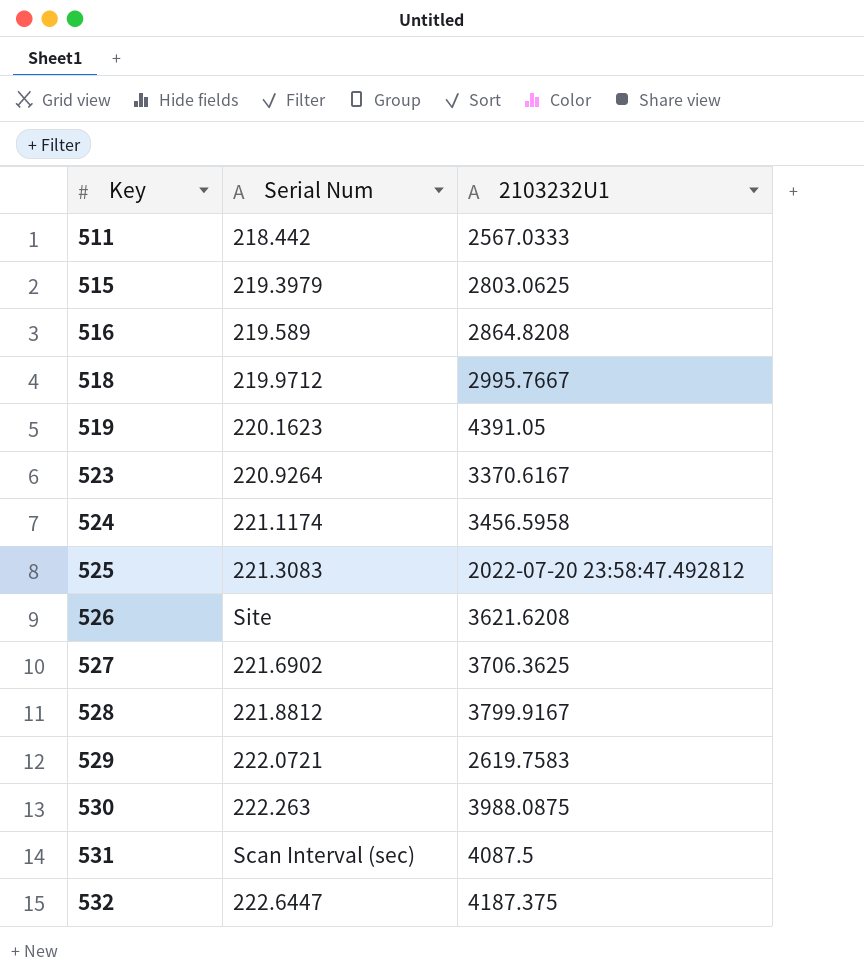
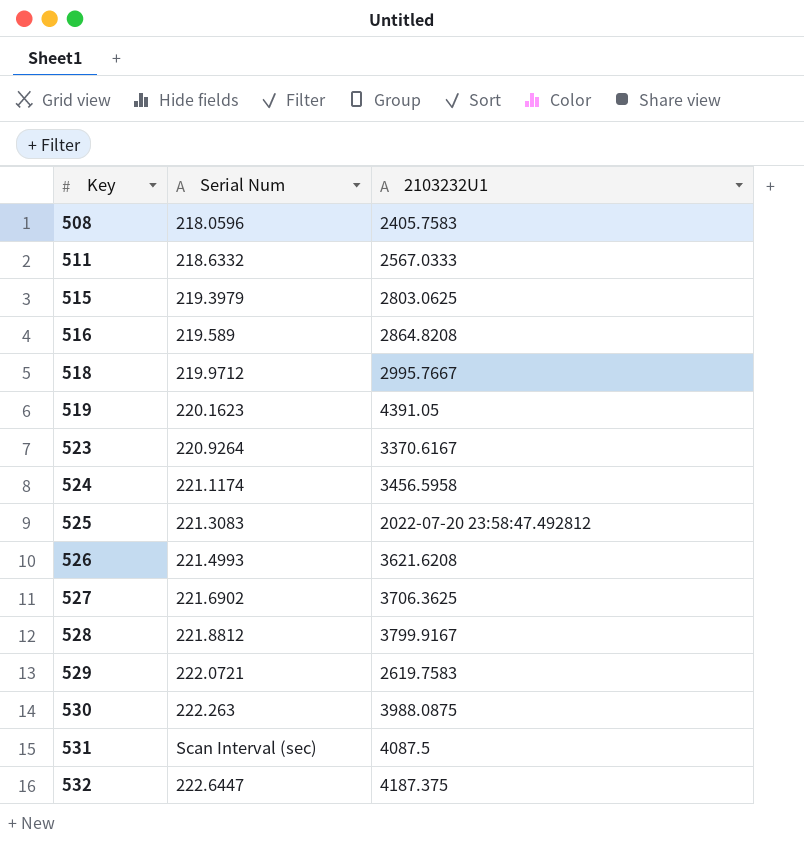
row 508: none -> 218.0596 | 2405.7583
511 | Serial Num: 218.442 -> 218.6332
526 | Serial Num: Site -> 221.4993

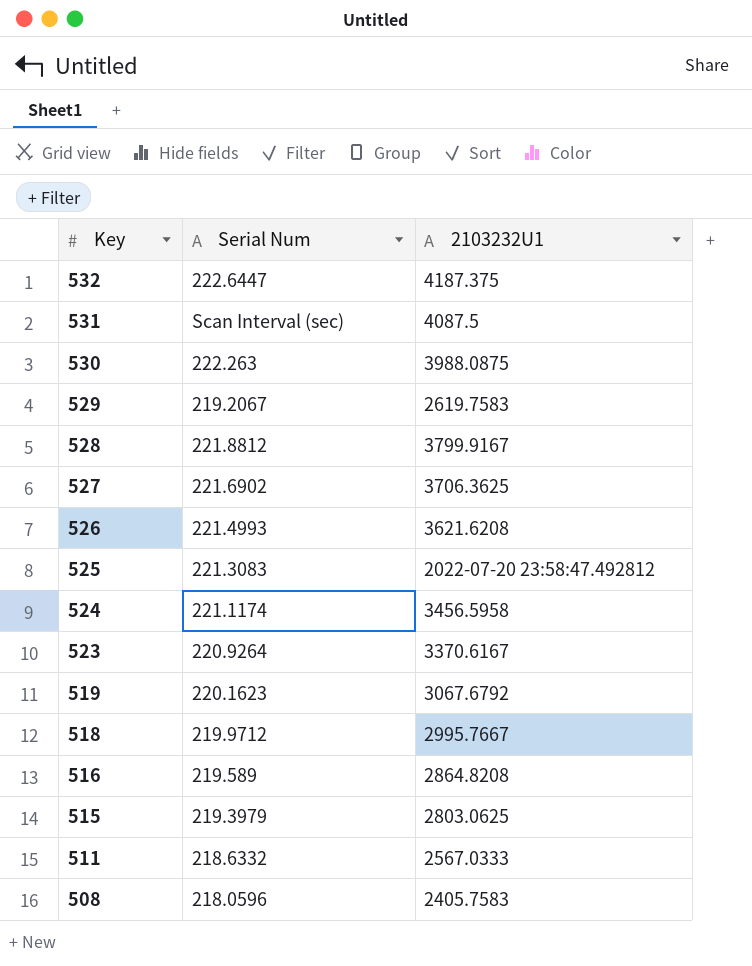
row order: Key ascending -> Key descending
529 | Serial Num: 222.0721 -> 219.2067
519 | 2103232U1: 4391.05 -> 3067.6792

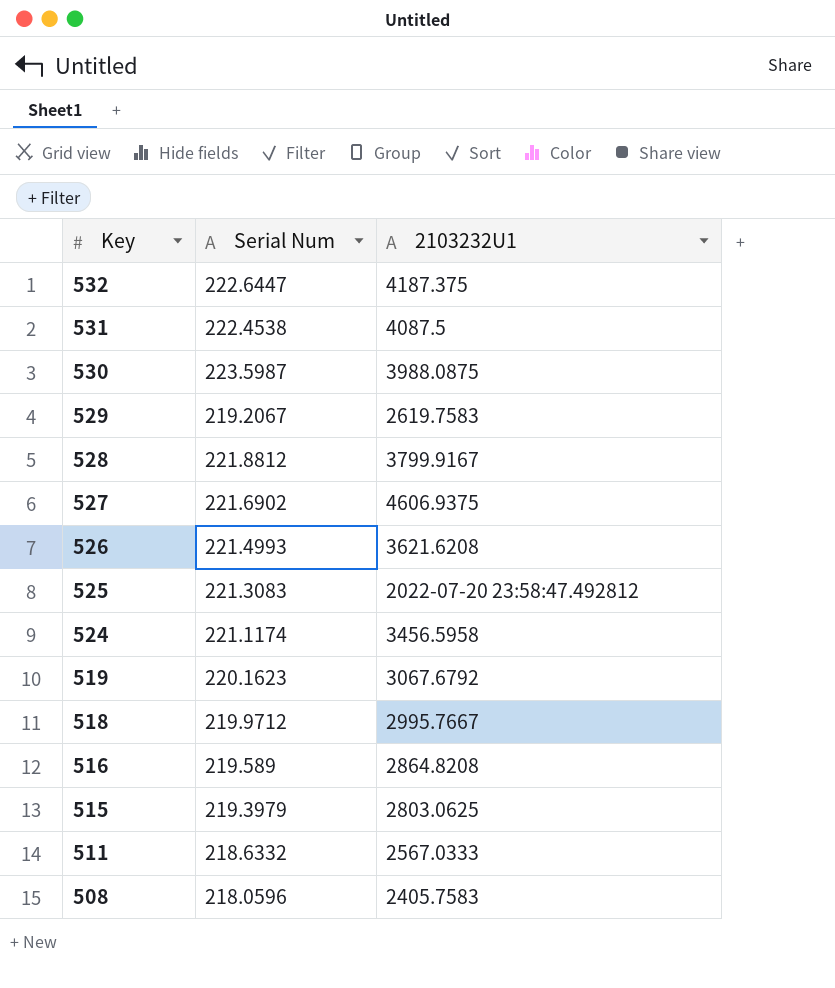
row 523: 220.9264 | 3370.6167 -> none
531 | Serial Num: Scan Interval (sec) -> 222.4538
530 | Serial Num: 222.263 -> 223.5987
527 | 2103232U1: 3706.3625 -> 4606.9375

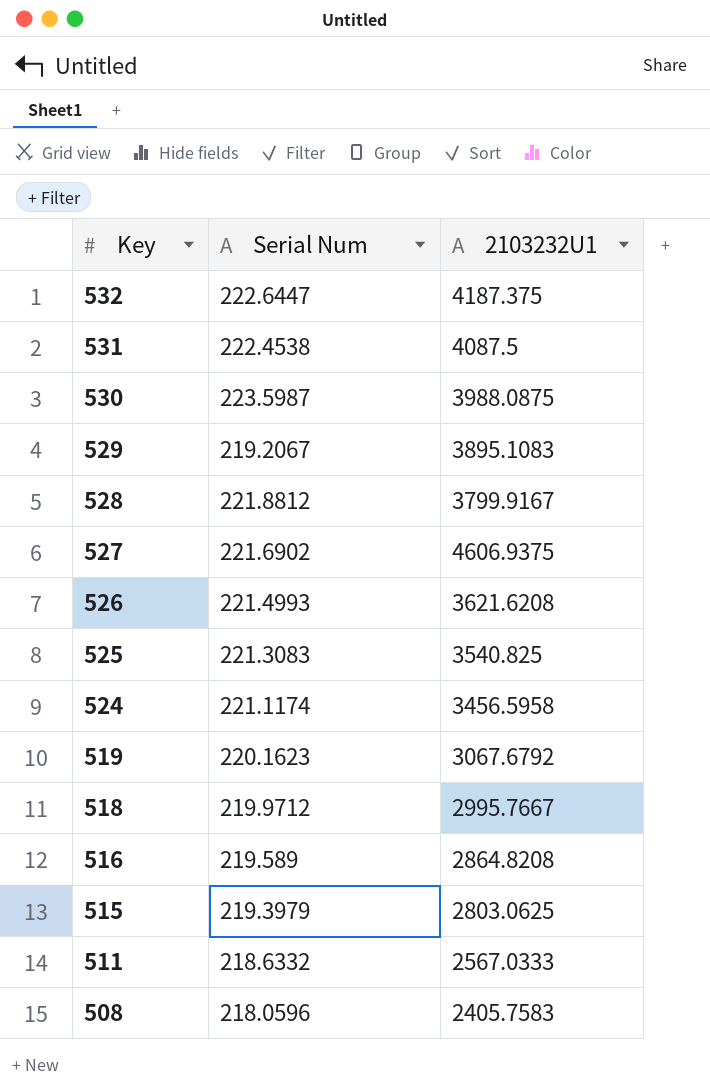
529 | 2103232U1: 2619.7583 -> 3895.1083
525 | 2103232U1: 2022-07-20 23:58:47.492812 -> 3540.825

